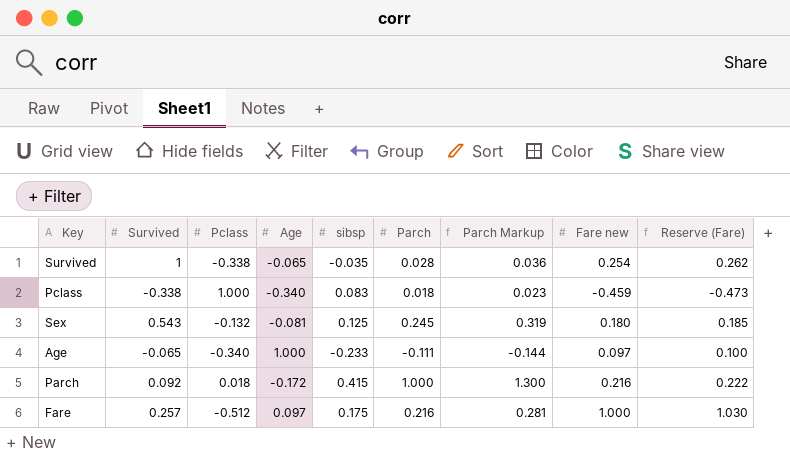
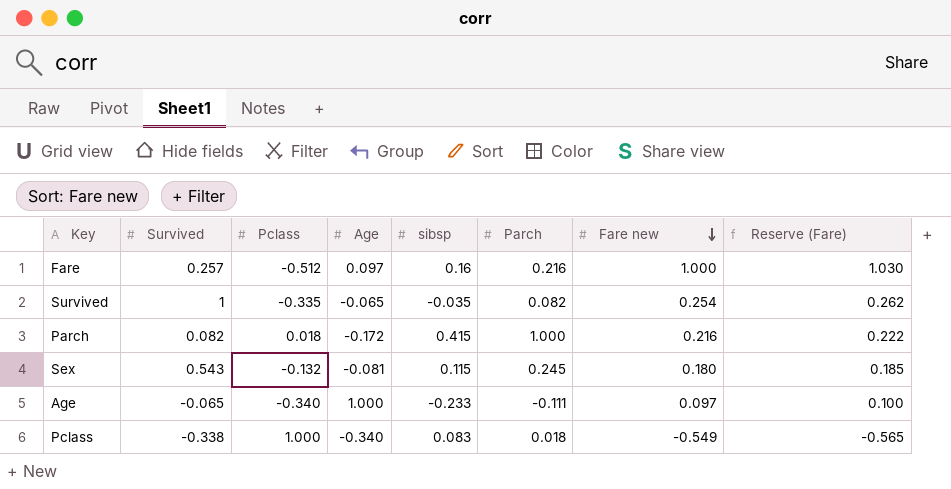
row order: none -> Fare new descending
column Parch Markup | formula: [Parch] * 1.3 -> none
Fare | sibsp: 0.175 -> 0.16
Survived | Pclass: -0.338 -> -0.335
Survived | Parch: 0.028 -> 0.082
Parch | Survived: 0.092 -> 0.082
Sex | sibsp: 0.125 -> 0.115
Pclass | Fare new: -0.459 -> -0.549
Pclass | Reserve (Fare): -0.473 -> -0.565

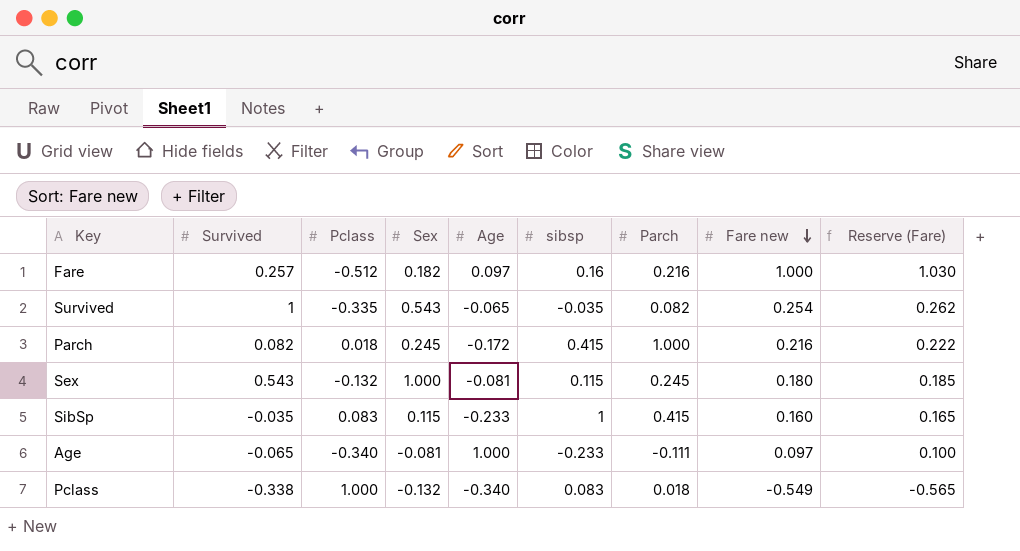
column Sex | position: none -> 4
row SibSp: none -> -0.035 | 0.083 | 0.115 | -0.233 | 1 | 0.415 | 0.160 | 0.165

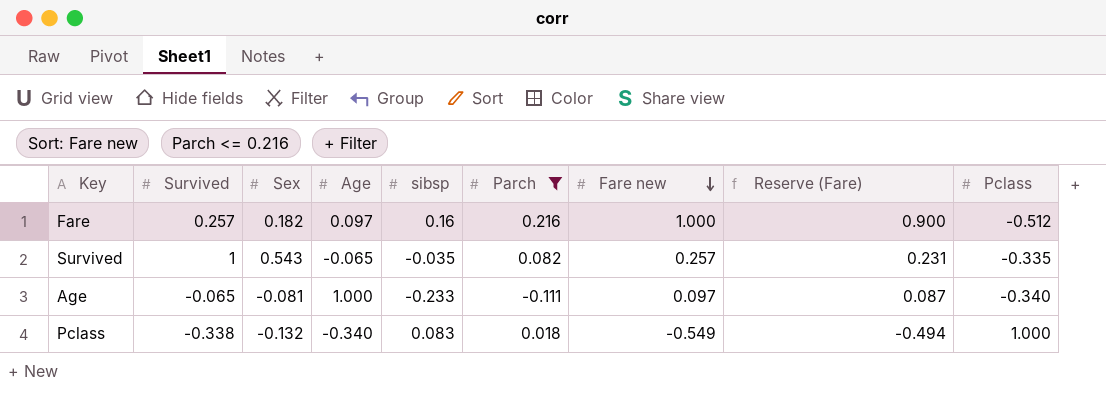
filter: none -> Parch <= 0.216
column Reserve (Fare) | formula: [Fare new] * 1.03 -> [Fare new] * 0.9
column Pclass | position: 3 -> 9
Survived | Fare new: 0.254 -> 0.257

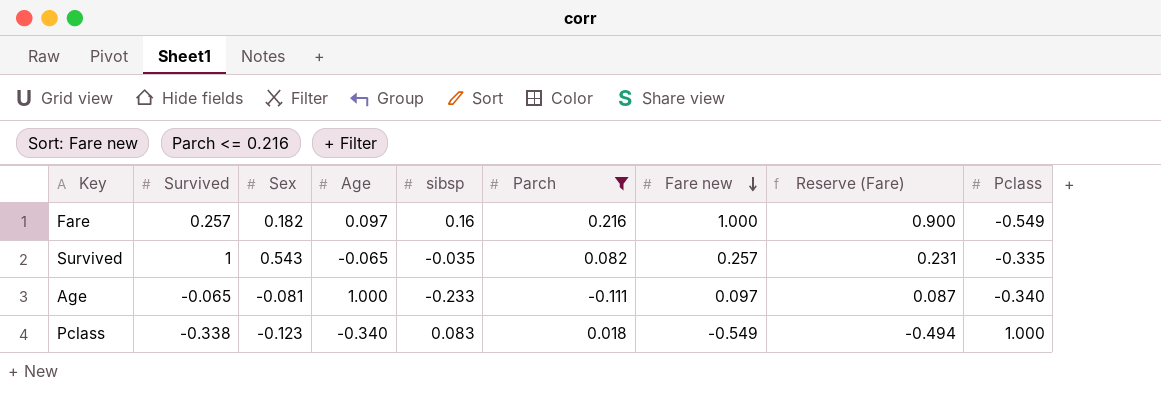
Fare | Pclass: -0.512 -> -0.549
Pclass | Sex: -0.132 -> -0.123

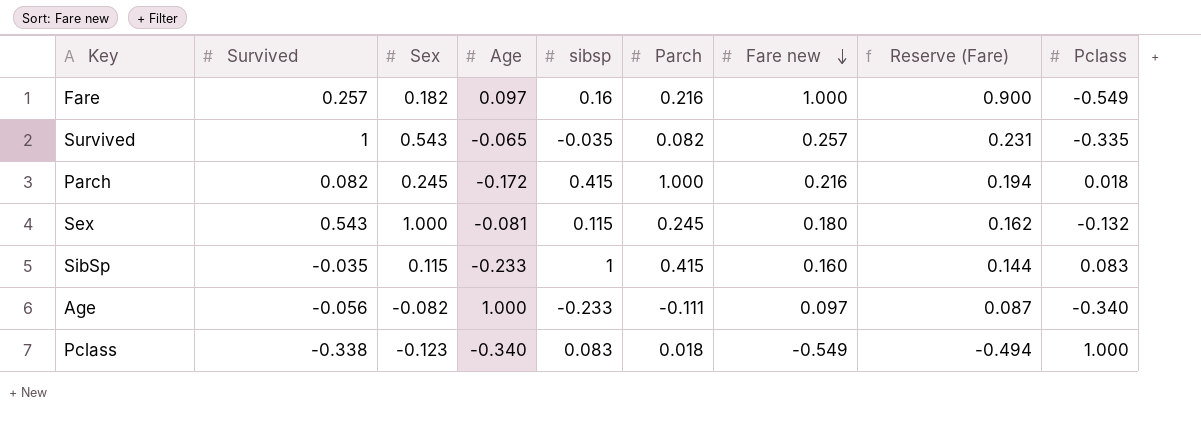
filter: Parch <= 0.216 -> none
Age | Survived: -0.065 -> -0.056
Age | Sex: -0.081 -> -0.082

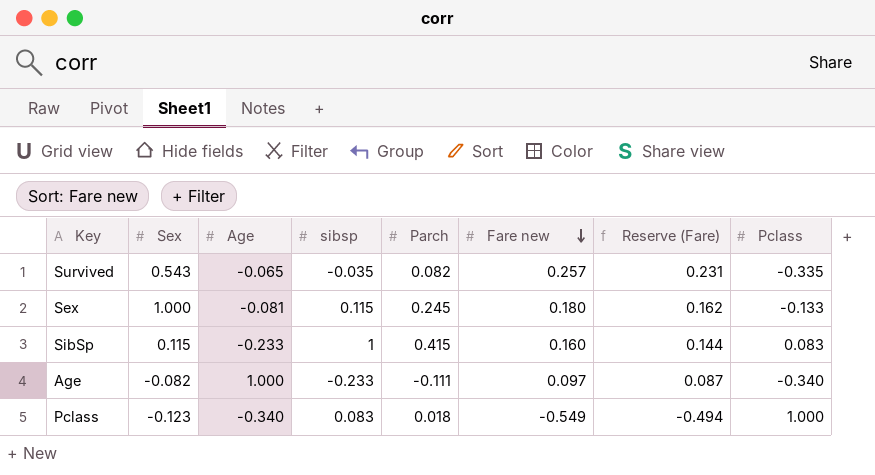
column Survived | position: 2 -> none
row Fare: 0.257 | 0.182 | 0.097 | 0.16 | 0.216 | 1.000 | 0.900 | -0.549 -> none
row Parch: 0.082 | 0.245 | -0.172 | 0.415 | 1.000 | 0.216 | 0.194 | 0.018 -> none
Sex | Pclass: -0.132 -> -0.133

